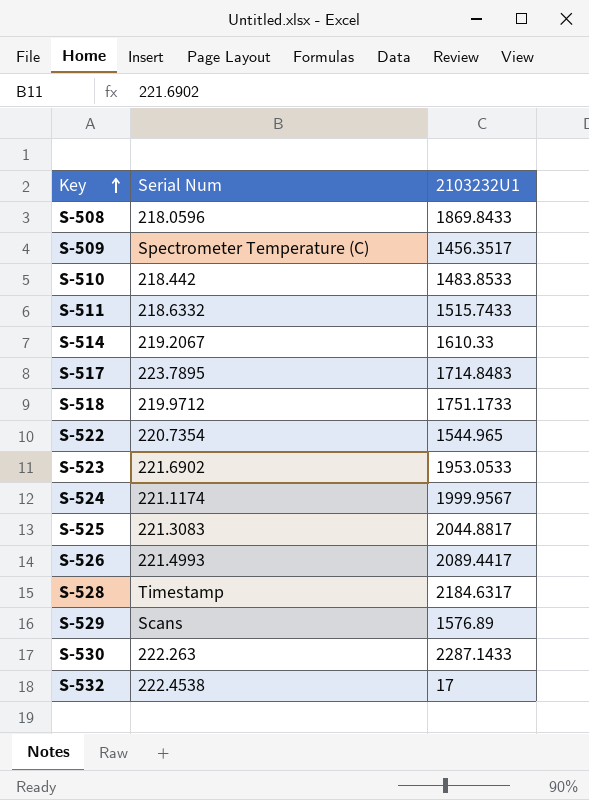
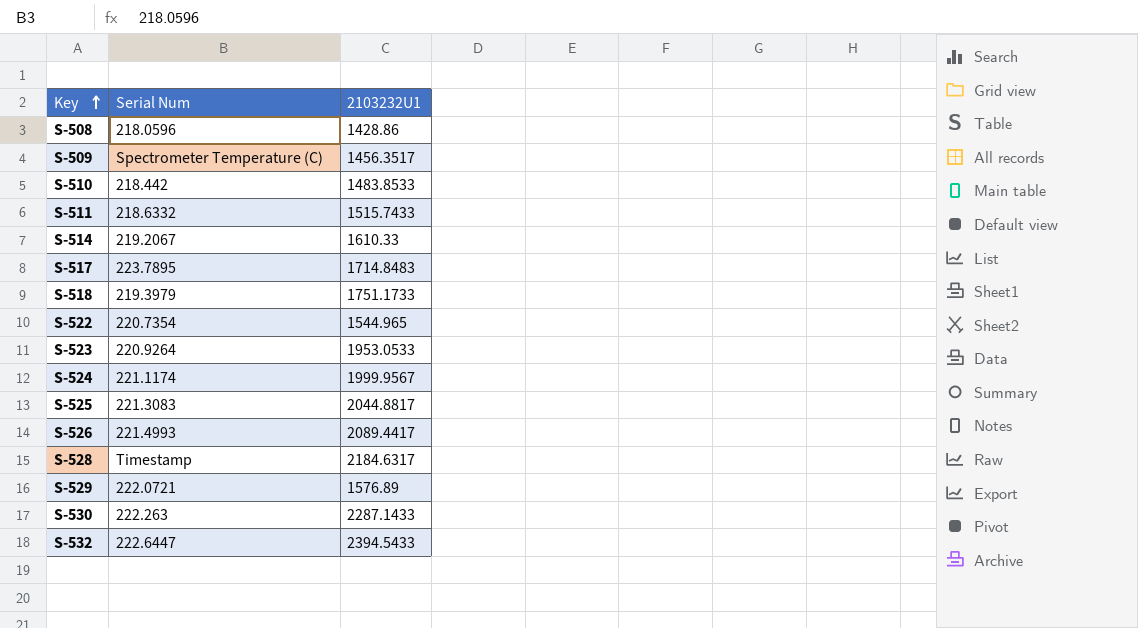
S-508 | 2103232U1: 1869.8433 -> 1428.86
S-518 | Serial Num: 219.9712 -> 219.3979
S-523 | Serial Num: 221.6902 -> 220.9264
S-529 | Serial Num: Scans -> 222.0721
S-532 | Serial Num: 222.4538 -> 222.6447
S-532 | 2103232U1: 17 -> 2394.5433

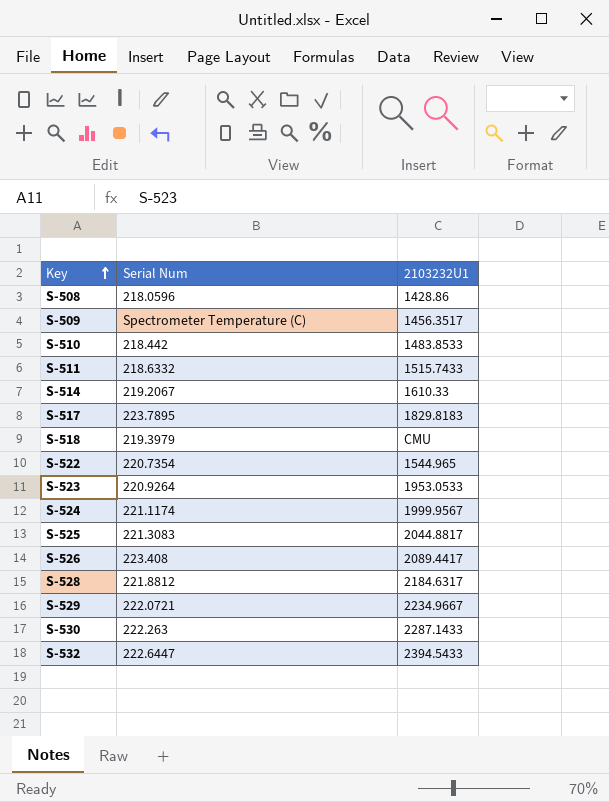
S-517 | 2103232U1: 1714.8483 -> 1829.8183
S-518 | 2103232U1: 1751.1733 -> CMU
S-526 | Serial Num: 221.4993 -> 223.408
S-528 | Serial Num: Timestamp -> 221.8812
S-529 | 2103232U1: 1576.89 -> 2234.9667

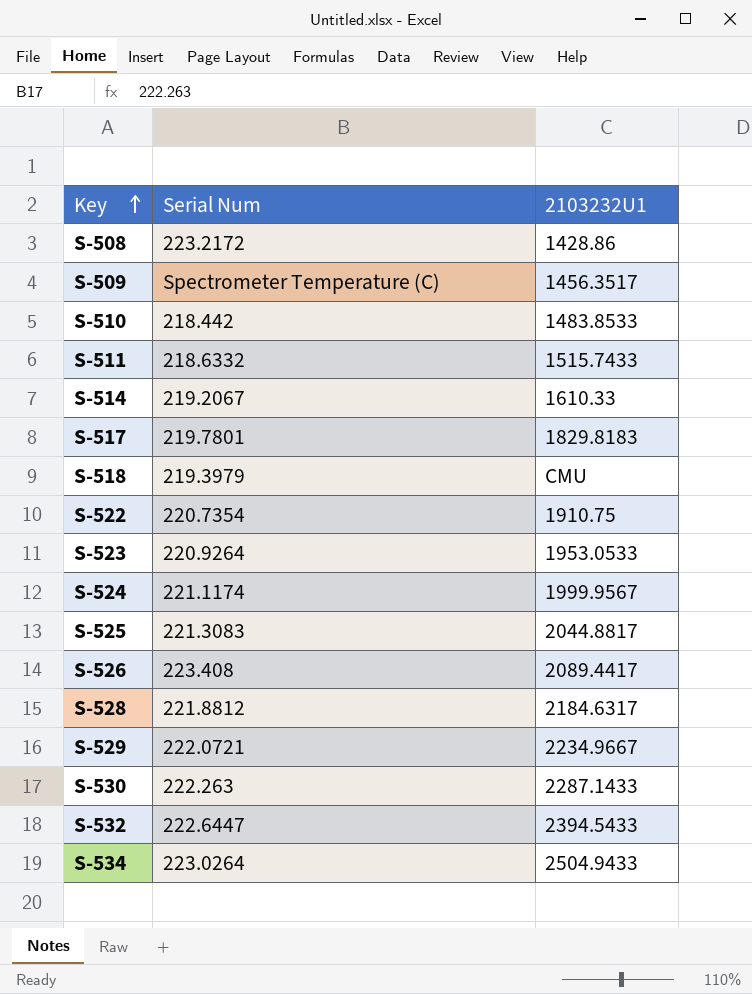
S-508 | Serial Num: 218.0596 -> 223.2172
S-517 | Serial Num: 223.7895 -> 219.7801
S-522 | 2103232U1: 1544.965 -> 1910.75
row S-534: none -> 223.0264 | 2504.9433

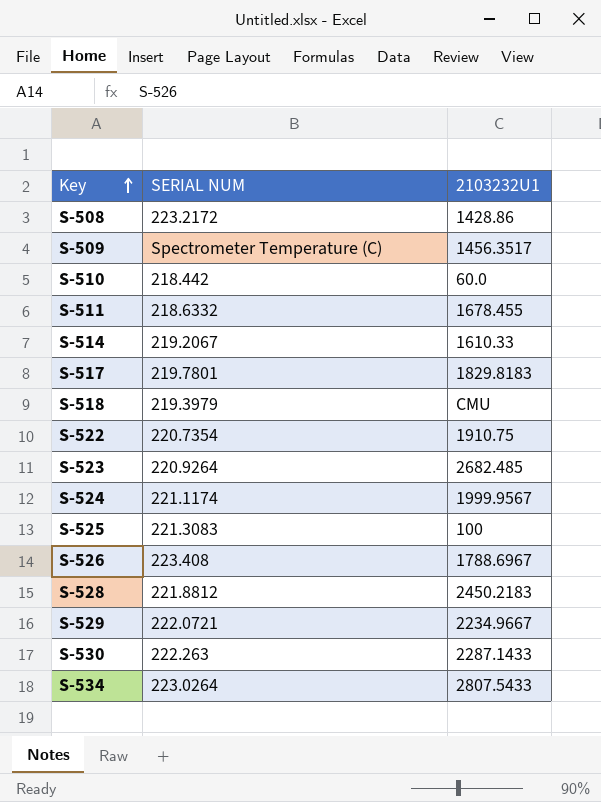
column name: Serial Num -> SERIAL NUM
row S-532: 222.6447 | 2394.5433 -> none
S-510 | 2103232U1: 1483.8533 -> 60.0
S-511 | 2103232U1: 1515.7433 -> 1678.455
S-523 | 2103232U1: 1953.0533 -> 2682.485
S-525 | 2103232U1: 2044.8817 -> 100
S-526 | 2103232U1: 2089.4417 -> 1788.6967
S-528 | 2103232U1: 2184.6317 -> 2450.2183
S-534 | 2103232U1: 2504.9433 -> 2807.5433

